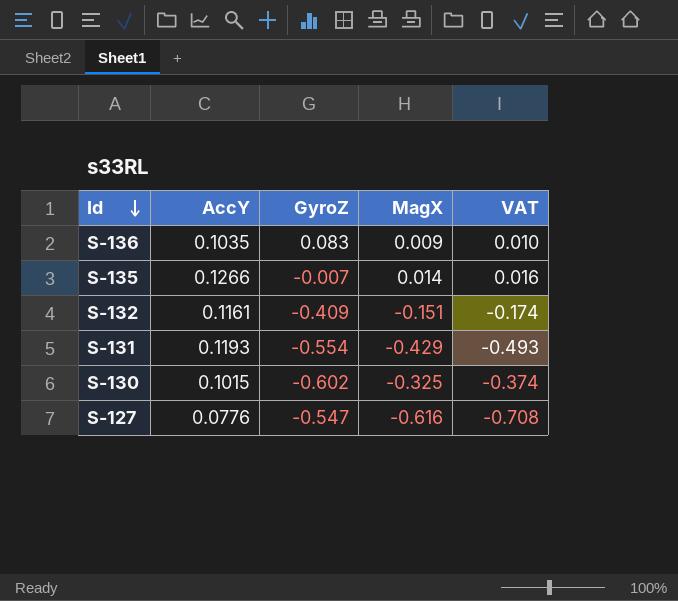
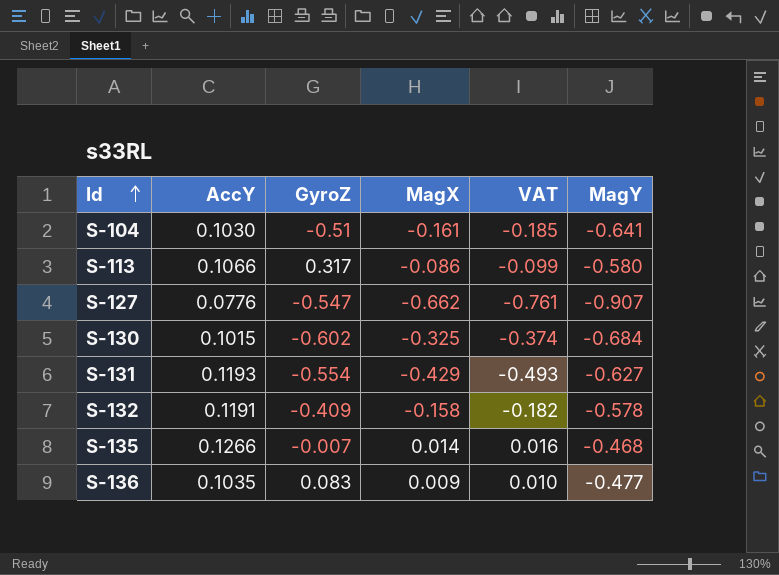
row order: Id descending -> Id ascending
column MagY | position: none -> 6
row S-104: none -> 0.1030 | -0.51 | -0.161 | -0.185 | -0.641
row S-113: none -> 0.1066 | 0.317 | -0.086 | -0.099 | -0.580
S-127 | MagX: -0.616 -> -0.662
S-127 | VAT: -0.708 -> -0.761
S-132 | AccY: 0.1161 -> 0.1191
S-132 | MagX: -0.151 -> -0.158
S-132 | VAT: -0.174 -> -0.182

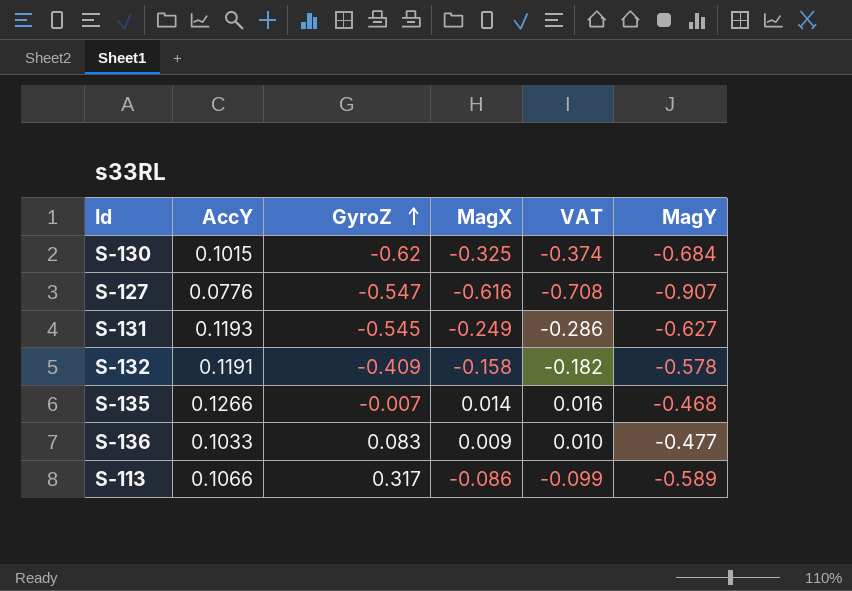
row order: Id ascending -> GyroZ ascending
row S-104: 0.1030 | -0.51 | -0.161 | -0.185 | -0.641 -> none
S-130 | GyroZ: -0.602 -> -0.62
S-127 | MagX: -0.662 -> -0.616
S-127 | VAT: -0.761 -> -0.708
S-131 | GyroZ: -0.554 -> -0.545
S-131 | MagX: -0.429 -> -0.249
S-131 | VAT: -0.493 -> -0.286
S-136 | AccY: 0.1035 -> 0.1033
S-113 | MagY: -0.580 -> -0.589

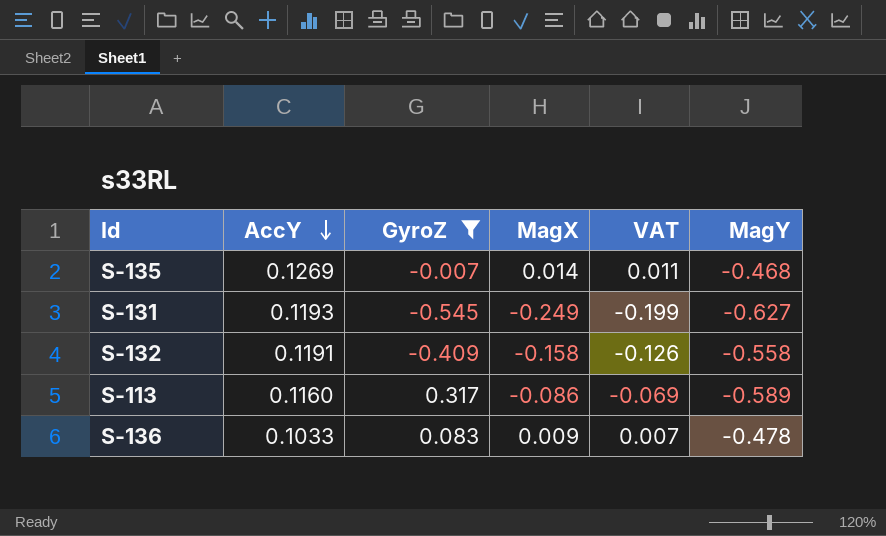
filter: none -> GyroZ >= -0.545
row order: GyroZ ascending -> AccY descending
column VAT | formula: [MagX] * 1.15 -> [MagX] * 0.8
S-135 | AccY: 0.1266 -> 0.1269
S-132 | MagY: -0.578 -> -0.558
S-113 | AccY: 0.1066 -> 0.1160
S-136 | MagY: -0.477 -> -0.478

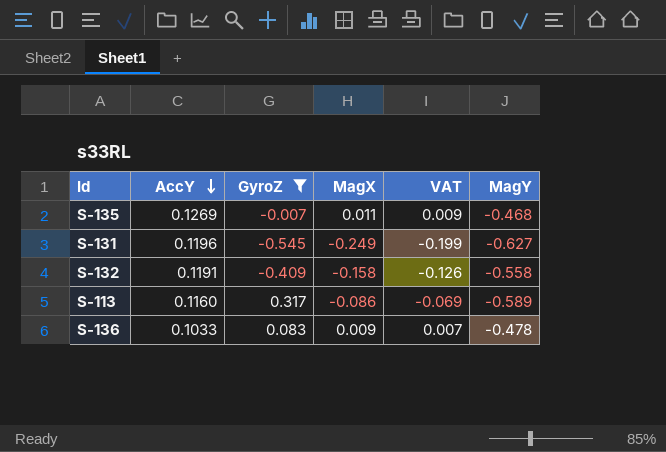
S-135 | MagX: 0.014 -> 0.011
S-135 | VAT: 0.011 -> 0.009
S-131 | AccY: 0.1193 -> 0.1196

